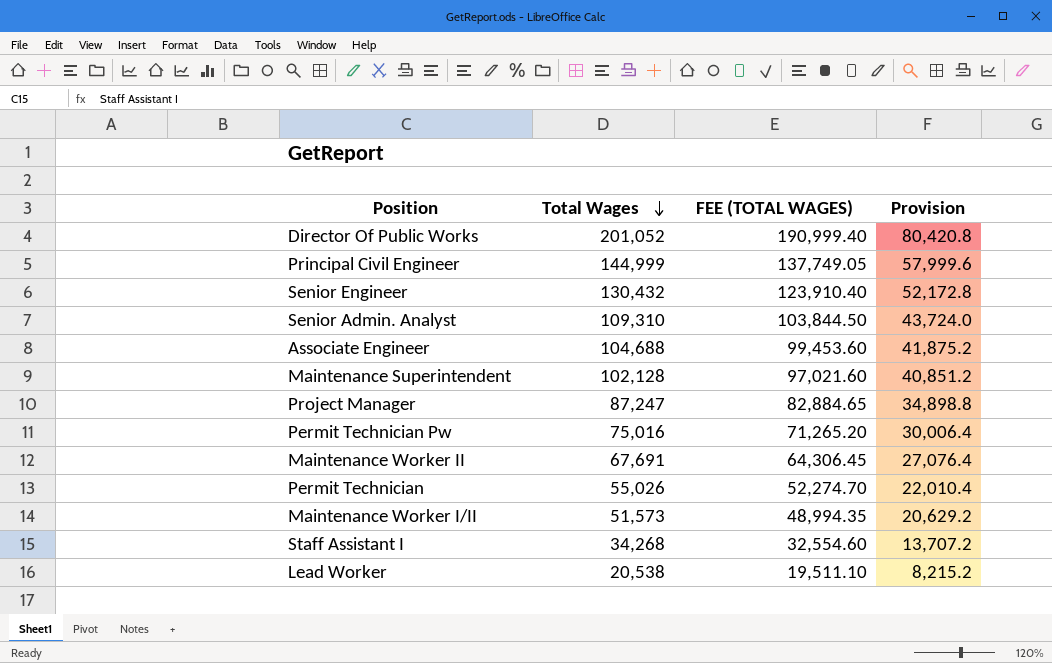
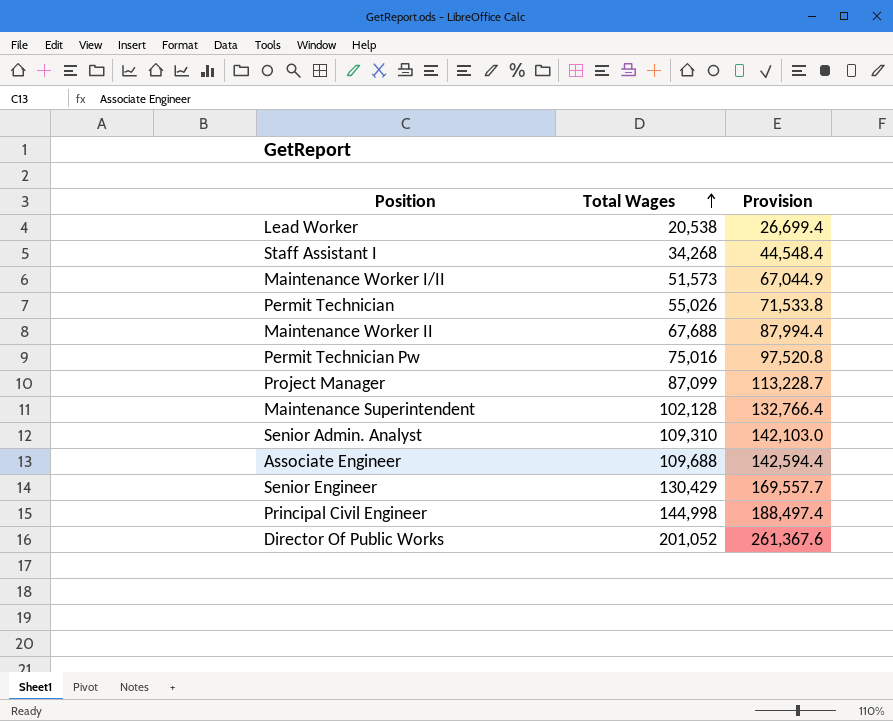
row order: Total Wages descending -> Total Wages ascending
column FEE (TOTAL WAGES) | formula: [Total Wages] * 0.95 -> none
column Provision | formula: [Total Wages] * 0.4 -> [Total Wages] * 1.3
Maintenance Worker II | Total Wages: 67,691 -> 67,688
Project Manager | Total Wages: 87,247 -> 87,099
Associate Engineer | Total Wages: 104,688 -> 109,688
Senior Engineer | Total Wages: 130,432 -> 130,429
Principal Civil Engineer | Total Wages: 144,999 -> 144,998

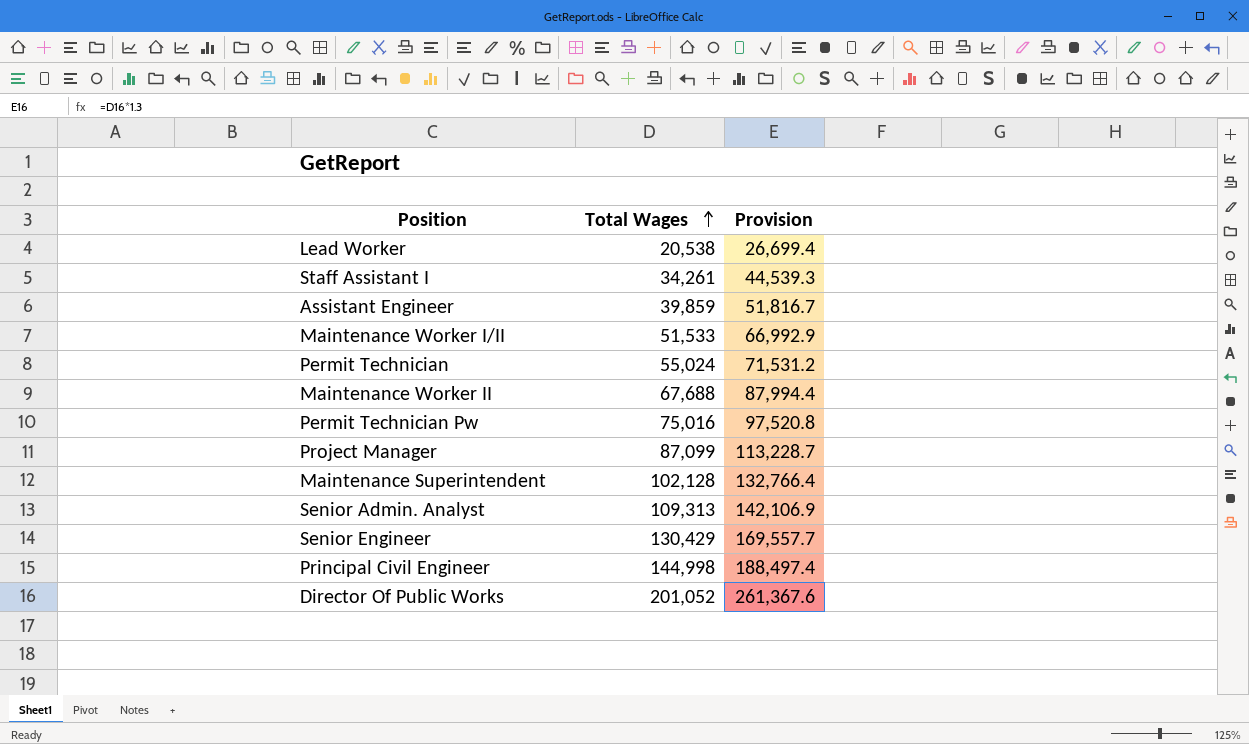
row Associate Engineer: 109,688 | 142,594.4 -> none
Staff Assistant I | Total Wages: 34,268 -> 34,261
Staff Assistant I | Provision: 44,548.4 -> 44,539.3
row Assistant Engineer: none -> 39,859 | 51,816.7
Maintenance Worker I/II | Total Wages: 51,573 -> 51,533
Maintenance Worker I/II | Provision: 67,044.9 -> 66,992.9
Permit Technician | Total Wages: 55,026 -> 55,024
Permit Technician | Provision: 71,533.8 -> 71,531.2
Senior Admin. Analyst | Total Wages: 109,310 -> 109,313
Senior Admin. Analyst | Provision: 142,103.0 -> 142,106.9

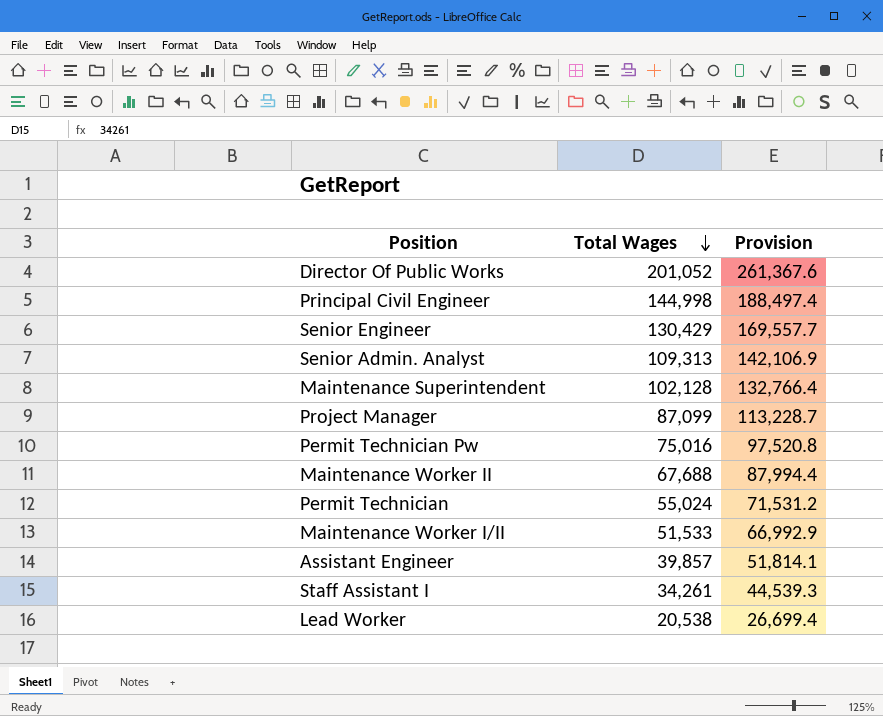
row order: Total Wages ascending -> Total Wages descending
Assistant Engineer | Total Wages: 39,859 -> 39,857
Assistant Engineer | Provision: 51,816.7 -> 51,814.1

